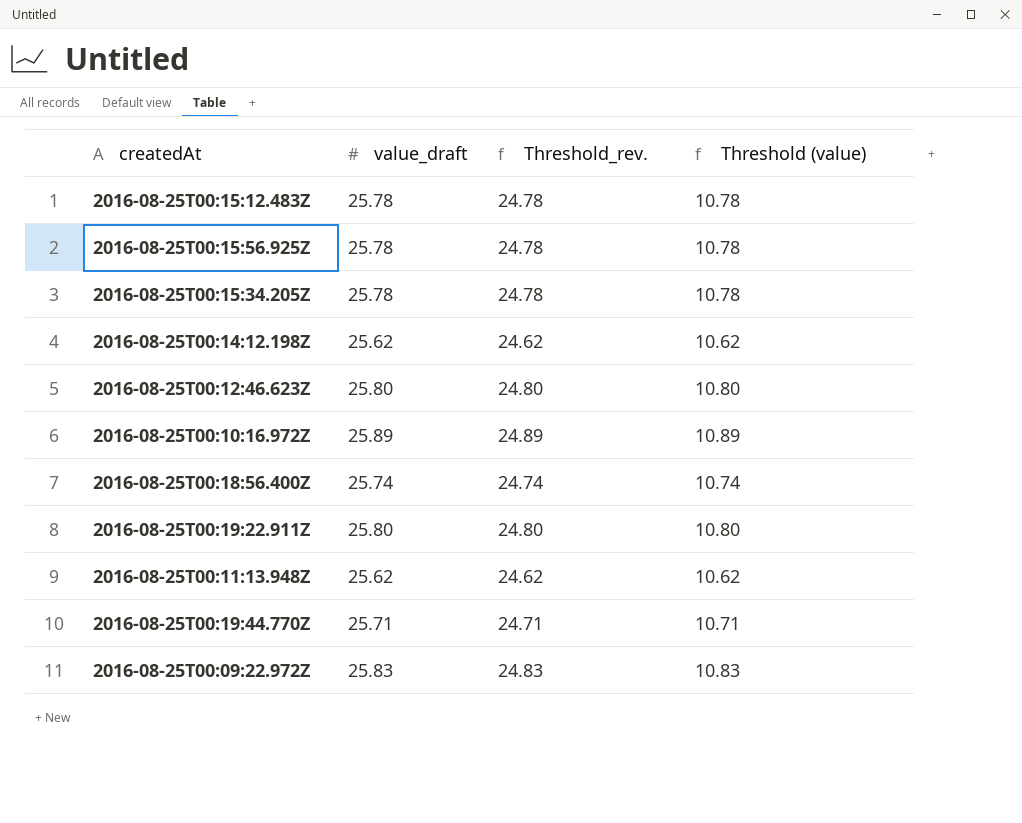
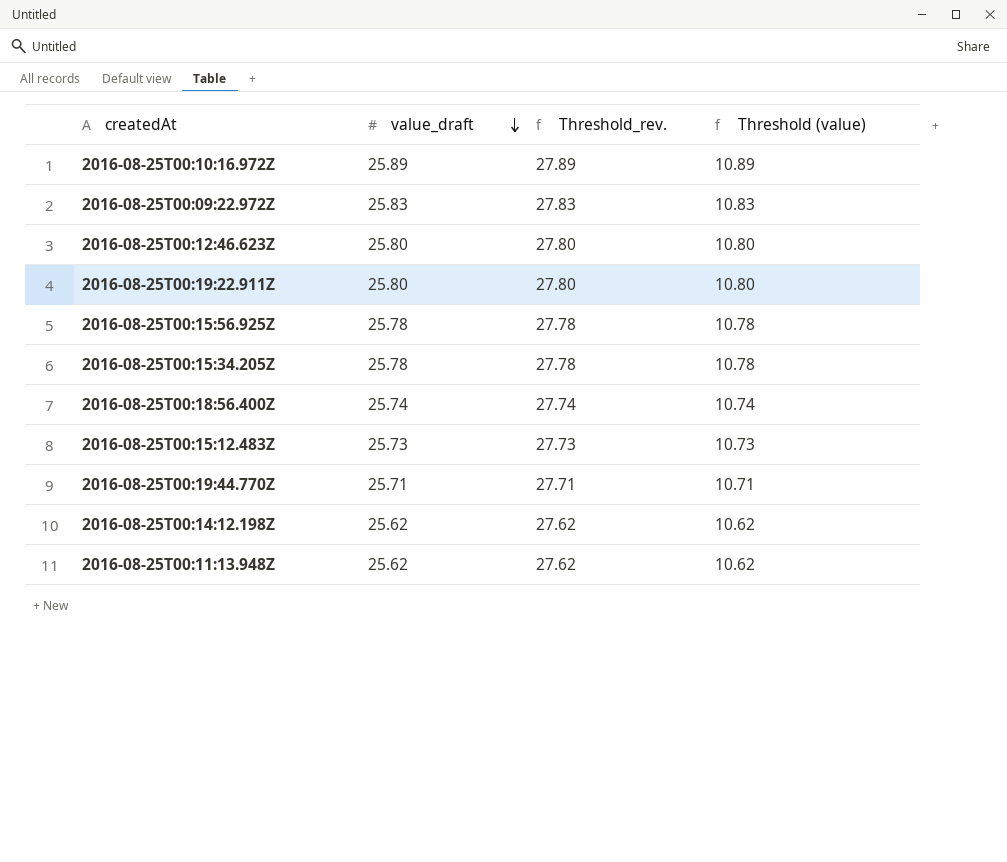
row order: none -> value_draft descending
column Threshold_rev. | formula: [value_draft] - 1 -> [value_draft] + 2
2016-08-25T00:15:12.483Z | value_draft: 25.78 -> 25.73
2016-08-25T00:15:12.483Z | Threshold (value): 10.78 -> 10.73

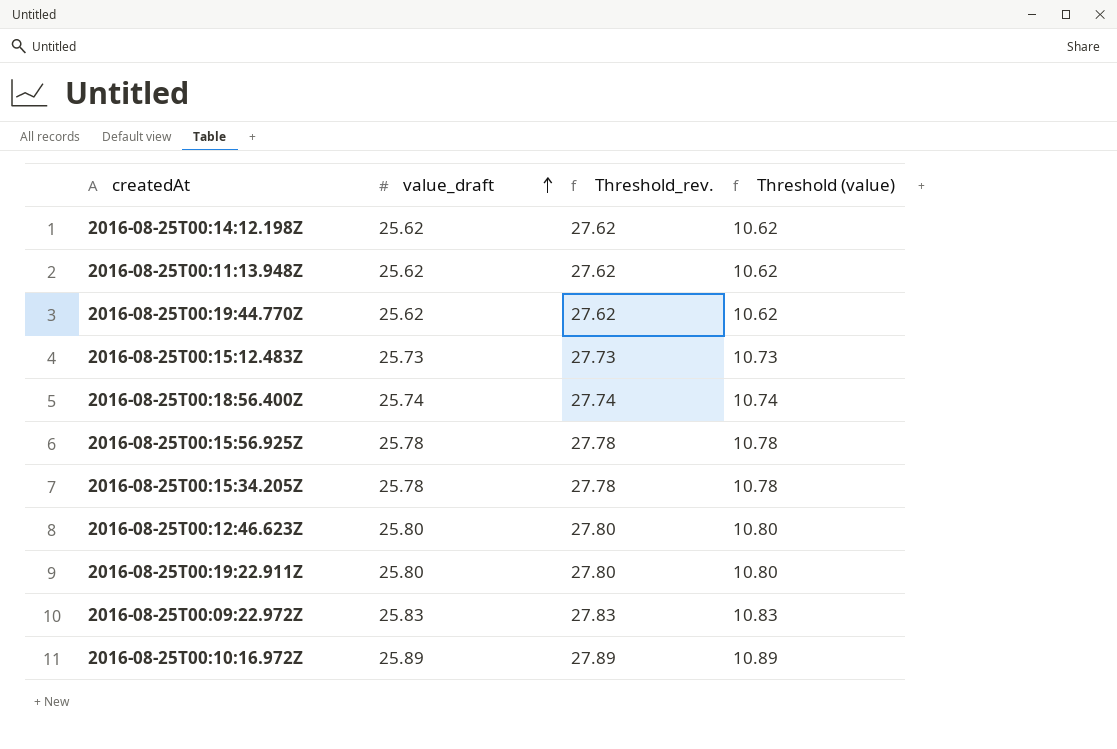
row order: value_draft descending -> value_draft ascending
2016-08-25T00:19:44.770Z | value_draft: 25.71 -> 25.62
2016-08-25T00:19:44.770Z | Threshold_rev.: 27.71 -> 27.62
2016-08-25T00:19:44.770Z | Threshold (value): 10.71 -> 10.62

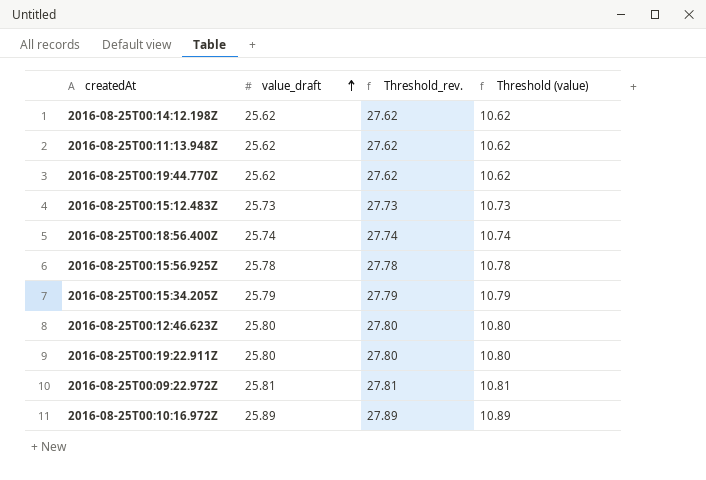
2016-08-25T00:15:34.205Z | value_draft: 25.78 -> 25.79
2016-08-25T00:15:34.205Z | Threshold_rev.: 27.78 -> 27.79
2016-08-25T00:15:34.205Z | Threshold (value): 10.78 -> 10.79
2016-08-25T00:09:22.972Z | value_draft: 25.83 -> 25.81
2016-08-25T00:09:22.972Z | Threshold_rev.: 27.83 -> 27.81
2016-08-25T00:09:22.972Z | Threshold (value): 10.83 -> 10.81

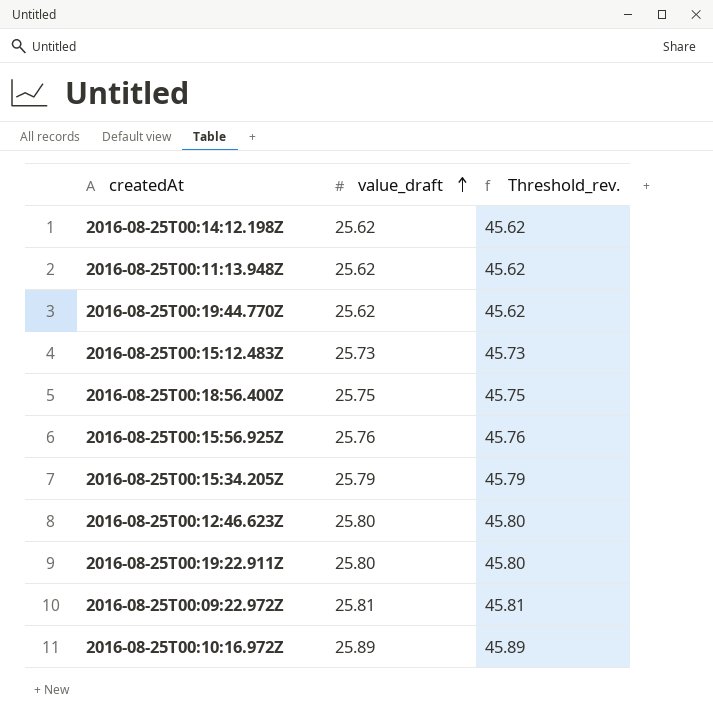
column Threshold (value) | formula: [value_draft] - 15 -> none
column Threshold_rev. | formula: [value_draft] + 2 -> [value_draft] + 20
2016-08-25T00:18:56.400Z | value_draft: 25.74 -> 25.75
2016-08-25T00:15:56.925Z | value_draft: 25.78 -> 25.76

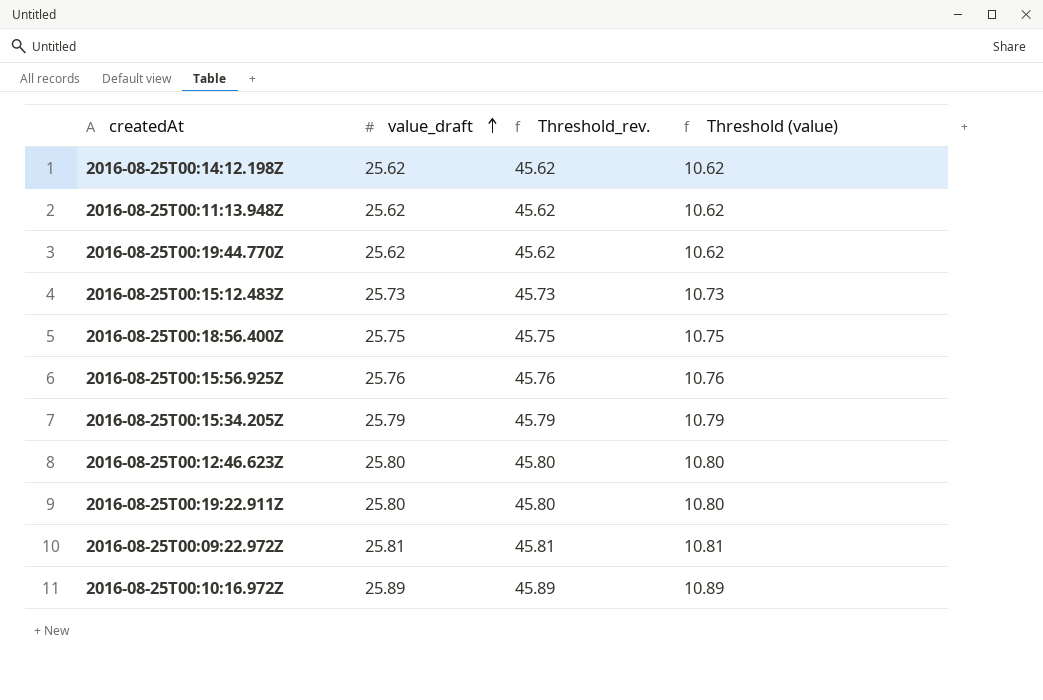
column Threshold (value) | formula: none -> [value_draft] - 15

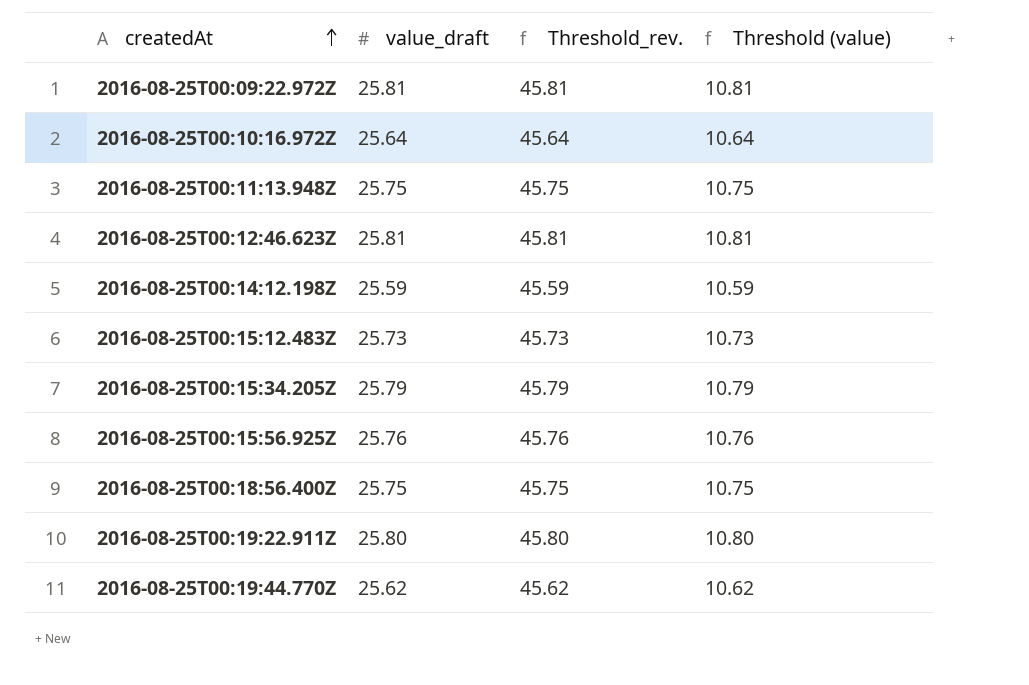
row order: value_draft ascending -> createdAt ascending
2016-08-25T00:10:16.972Z | value_draft: 25.89 -> 25.64
2016-08-25T00:10:16.972Z | Threshold_rev.: 45.89 -> 45.64
2016-08-25T00:10:16.972Z | Threshold (value): 10.89 -> 10.64
2016-08-25T00:11:13.948Z | value_draft: 25.62 -> 25.75
2016-08-25T00:11:13.948Z | Threshold_rev.: 45.62 -> 45.75
2016-08-25T00:11:13.948Z | Threshold (value): 10.62 -> 10.75
2016-08-25T00:12:46.623Z | value_draft: 25.80 -> 25.81
2016-08-25T00:12:46.623Z | Threshold_rev.: 45.80 -> 45.81
2016-08-25T00:12:46.623Z | Threshold (value): 10.80 -> 10.81
2016-08-25T00:14:12.198Z | value_draft: 25.62 -> 25.59
2016-08-25T00:14:12.198Z | Threshold_rev.: 45.62 -> 45.59
2016-08-25T00:14:12.198Z | Threshold (value): 10.62 -> 10.59

